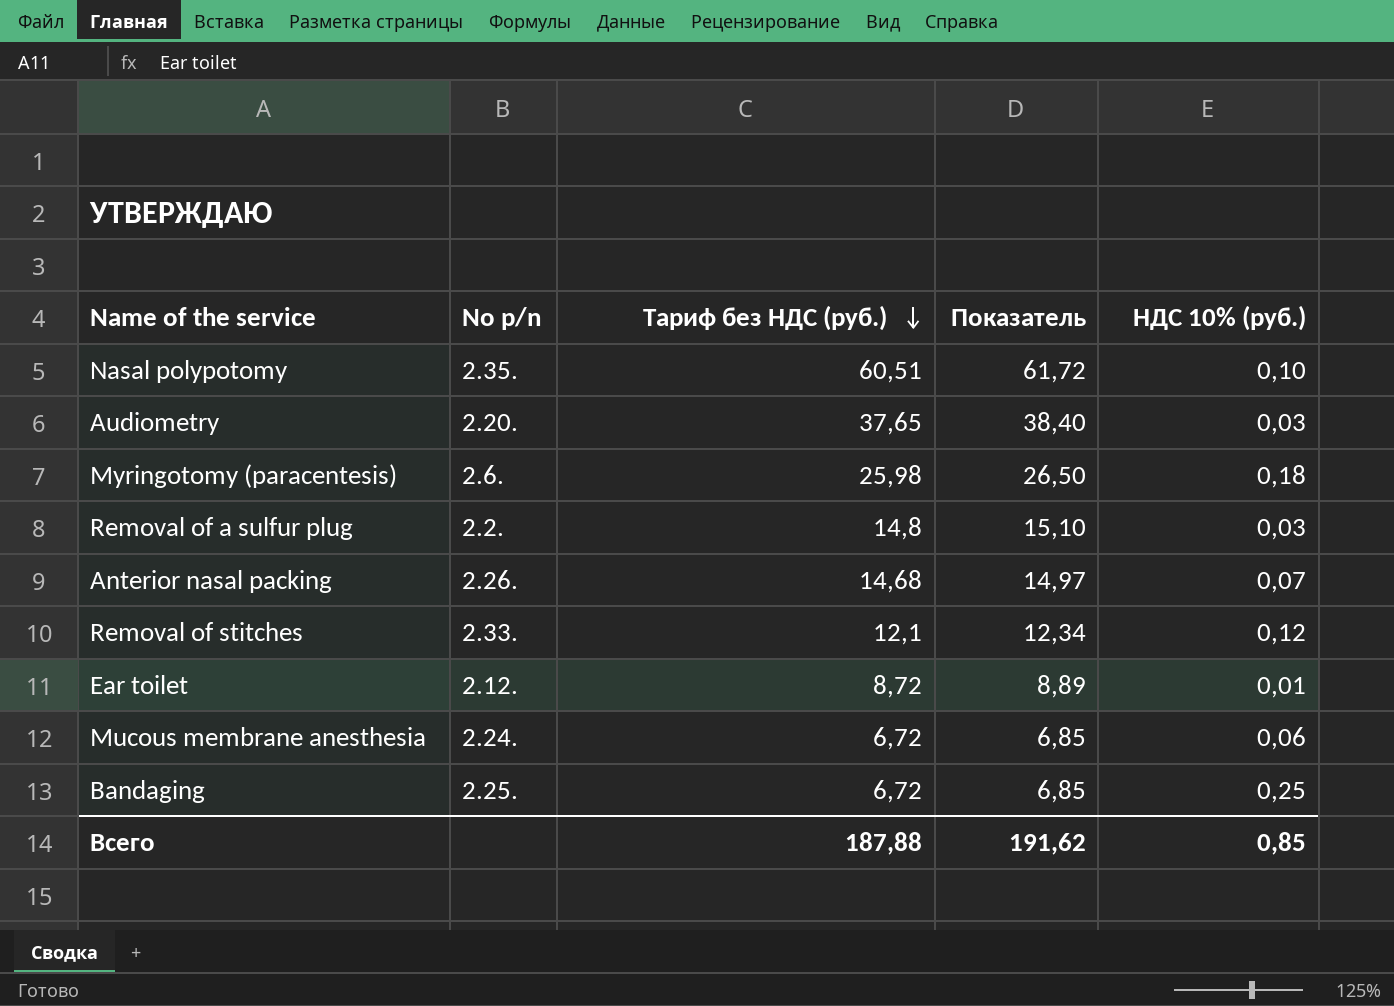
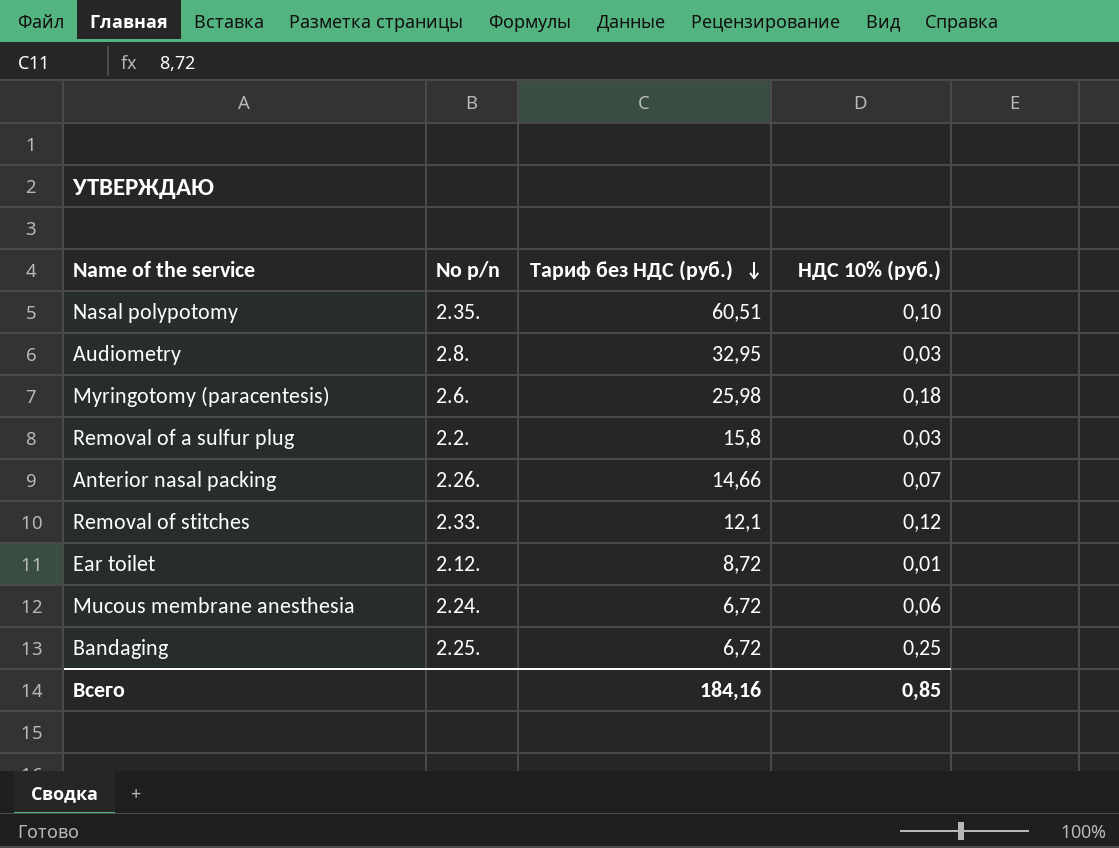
column Показатель | formula: [Тариф без НДС (руб.)] * 1,02 -> none
Audiometry | No p/n: 2.20. -> 2.8.
Audiometry | Тариф без НДС (руб.): 37,65 -> 32,95
Removal of a sulfur plug | Тариф без НДС (руб.): 14,8 -> 15,8
Anterior nasal packing | Тариф без НДС (руб.): 14,68 -> 14,66
Всего | Тариф без НДС (руб.): 187,88 -> 184,16

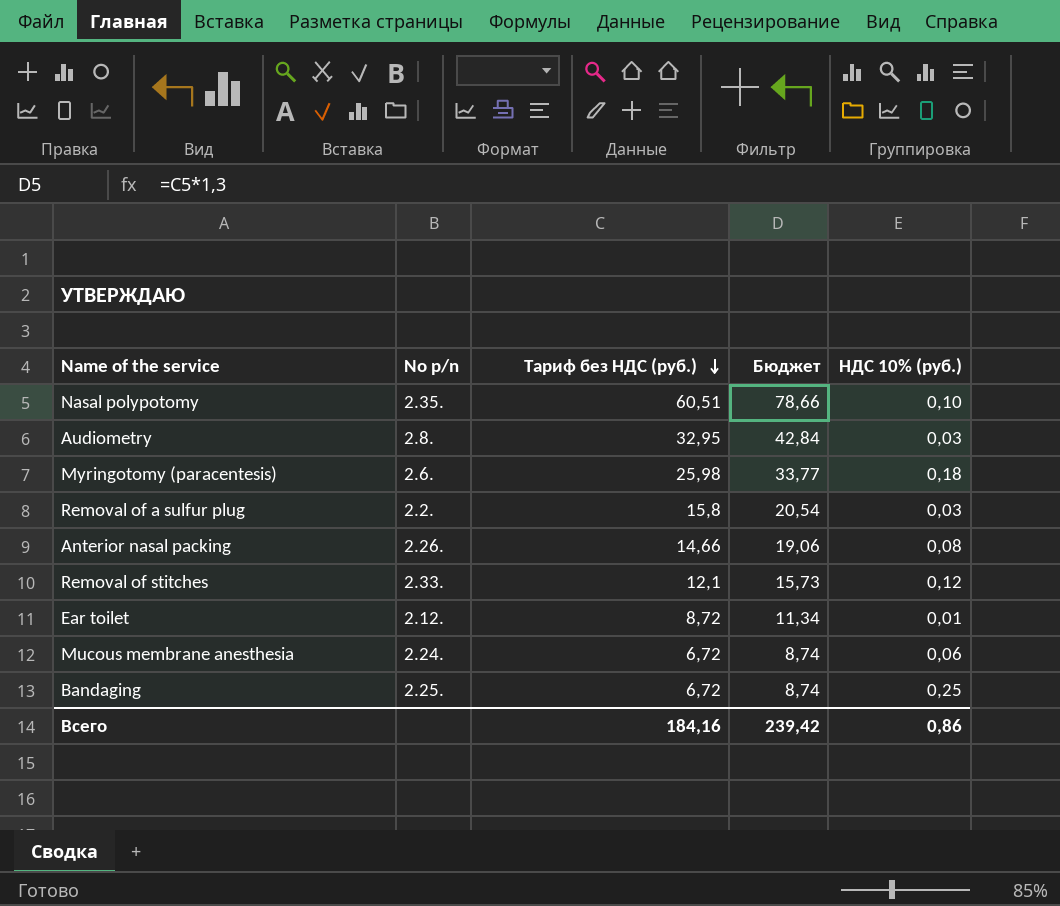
column Бюджет | formula: none -> [Тариф без НДС (руб.)] * 1,3
Anterior nasal packing | НДС 10% (руб.): 0,07 -> 0,08
Всего | НДС 10% (руб.): 0,85 -> 0,86

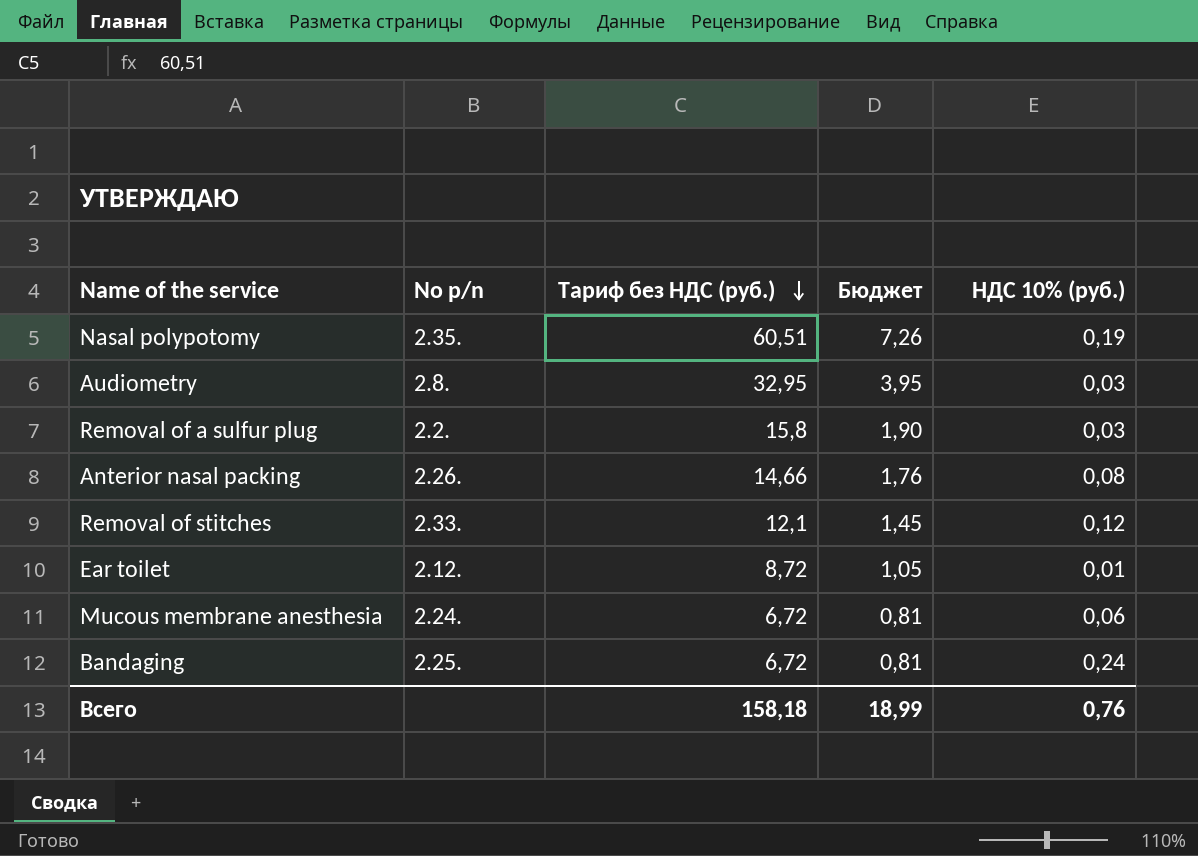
column Бюджет | formula: [Тариф без НДС (руб.)] * 1,3 -> [Тариф без НДС (руб.)] * 0,12
row Myringotomy (paracentesis): 2.6. | 25,98 | 33,77 | 0,18 -> none
Nasal polypotomy | НДС 10% (руб.): 0,10 -> 0,19
Bandaging | НДС 10% (руб.): 0,25 -> 0,24
Всего | Тариф без НДС (руб.): 184,16 -> 158,18
Всего | Бюджет: 239,42 -> 18,99
Всего | НДС 10% (руб.): 0,86 -> 0,76

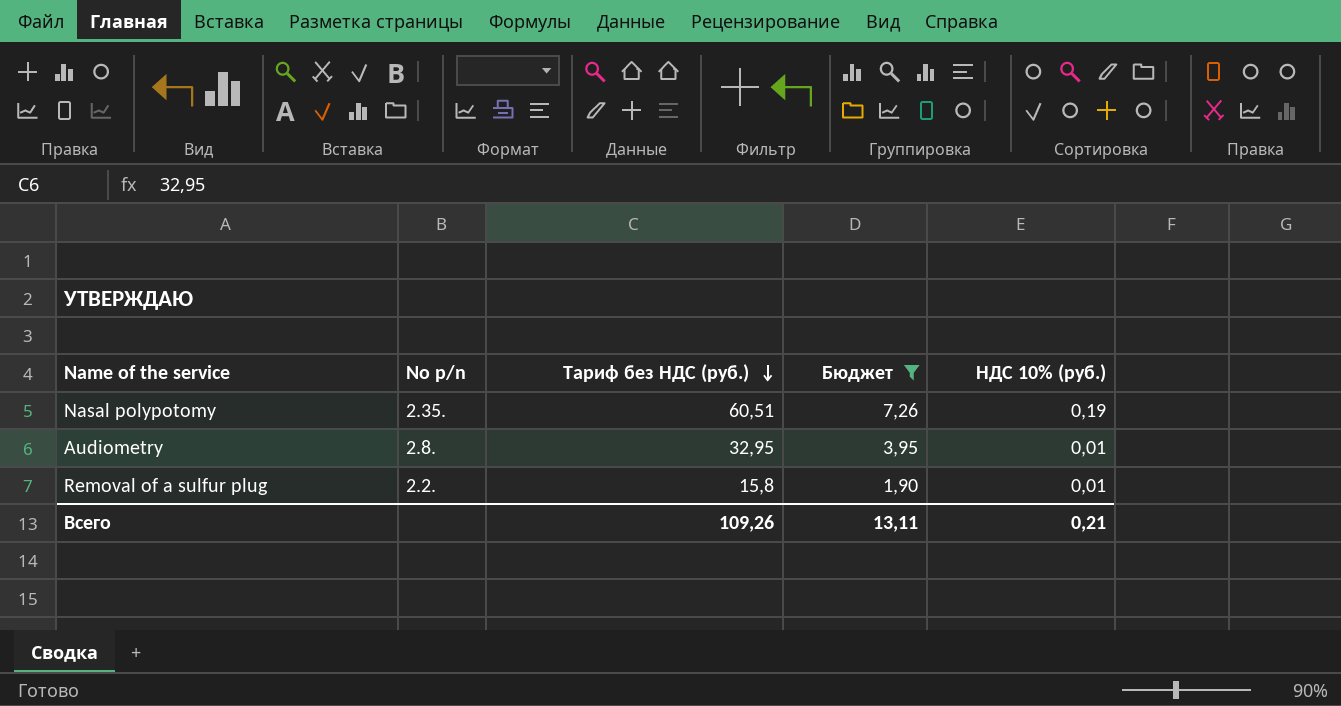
filter: none -> Бюджет >= 1,90
Audiometry | НДС 10% (руб.): 0,03 -> 0,01
Removal of a sulfur plug | НДС 10% (руб.): 0,03 -> 0,01
Всего | Тариф без НДС (руб.): 158,18 -> 109,26
Всего | Бюджет: 18,99 -> 13,11
Всего | НДС 10% (руб.): 0,76 -> 0,21

